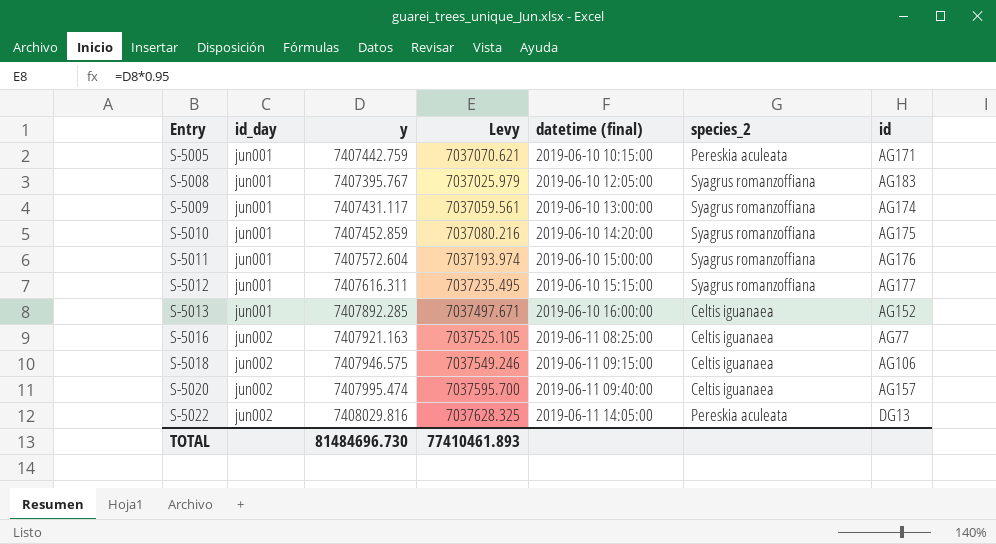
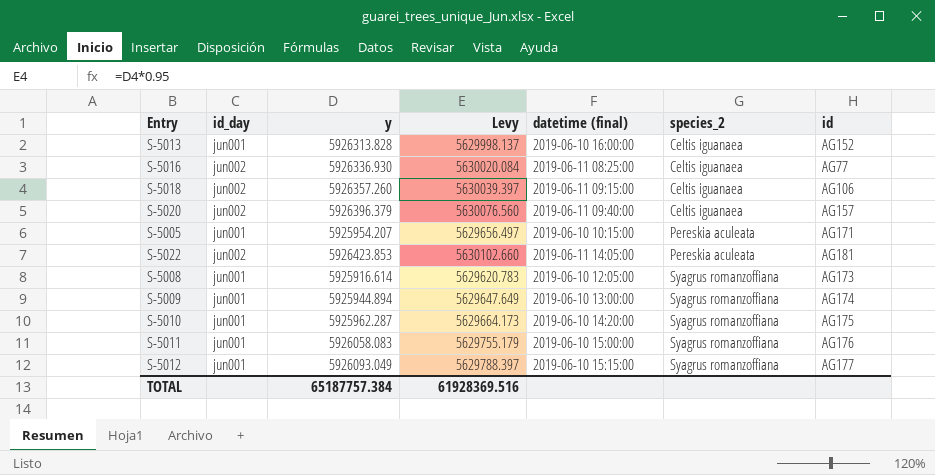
row order: Entry ascending -> species_2 ascending
S-5013 | y: 7407892.285 -> 5926313.828
S-5013 | Levy: 7037497.671 -> 5629998.137
S-5016 | y: 7407921.163 -> 5926336.930
S-5016 | Levy: 7037525.105 -> 5630020.084
S-5018 | y: 7407946.575 -> 5926357.260
S-5018 | Levy: 7037549.246 -> 5630039.397
S-5020 | y: 7407995.474 -> 5926396.379
S-5020 | Levy: 7037595.700 -> 5630076.560
S-5005 | y: 7407442.759 -> 5925954.207
S-5005 | Levy: 7037070.621 -> 5629656.497
S-5022 | y: 7408029.816 -> 5926423.853
S-5022 | Levy: 7037628.325 -> 5630102.660
S-5022 | id: DG13 -> AG181
S-5008 | y: 7407395.767 -> 5925916.614
S-5008 | Levy: 7037025.979 -> 5629620.783
S-5008 | id: AG183 -> AG173
S-5009 | y: 7407431.117 -> 5925944.894
S-5009 | Levy: 7037059.561 -> 5629647.649
S-5010 | y: 7407452.859 -> 5925962.287
S-5010 | Levy: 7037080.216 -> 5629664.173
S-5011 | y: 7407572.604 -> 5926058.083
S-5011 | Levy: 7037193.974 -> 5629755.179
S-5012 | y: 7407616.311 -> 5926093.049
S-5012 | Levy: 7037235.495 -> 5629788.397
TOTAL | y: 81484696.730 -> 65187757.384
TOTAL | Levy: 77410461.893 -> 61928369.516

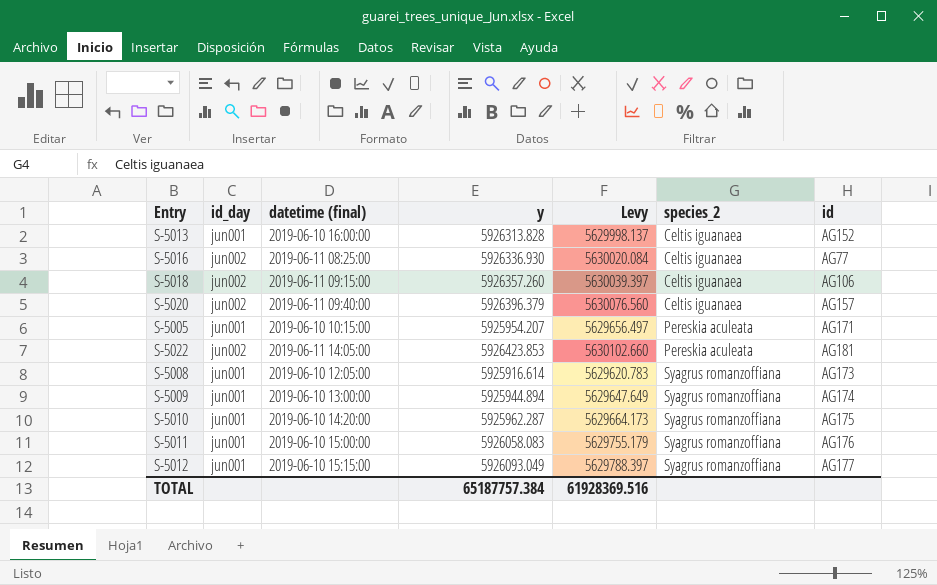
column datetime (final) | position: 5 -> 3

